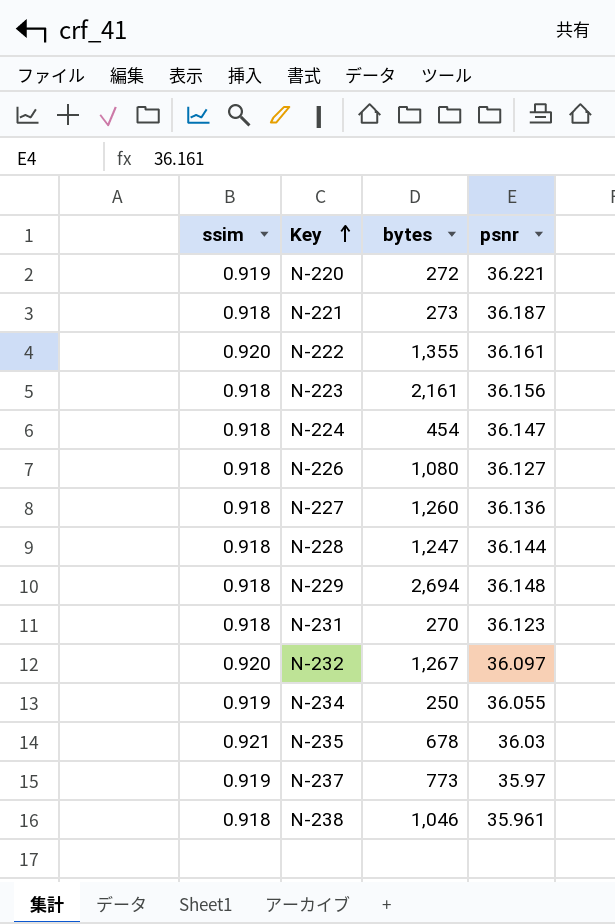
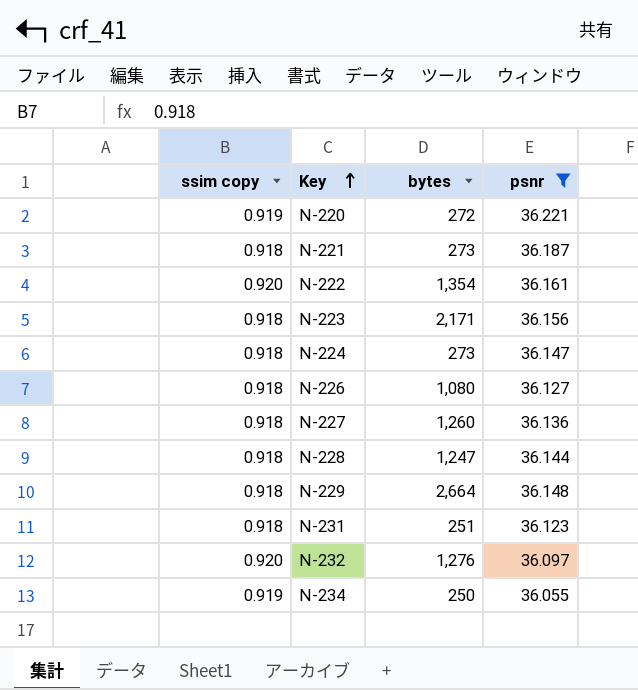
filter: none -> psnr >= 36.055
column name: ssim -> ssim copy
N-222 | bytes: 1,355 -> 1,354
N-223 | bytes: 2,161 -> 2,171
N-224 | bytes: 454 -> 273
N-229 | bytes: 2,694 -> 2,664
N-231 | bytes: 270 -> 251
N-232 | bytes: 1,267 -> 1,276

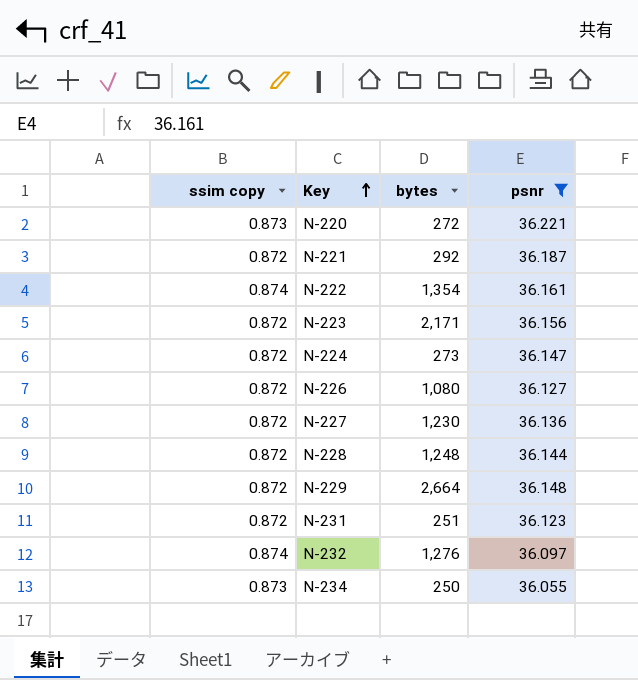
N-220 | ssim copy: 0.919 -> 0.873
N-221 | ssim copy: 0.918 -> 0.872
N-221 | bytes: 273 -> 292
N-222 | ssim copy: 0.920 -> 0.874
N-223 | ssim copy: 0.918 -> 0.872
N-224 | ssim copy: 0.918 -> 0.872
N-226 | ssim copy: 0.918 -> 0.872
N-227 | ssim copy: 0.918 -> 0.872
N-227 | bytes: 1,260 -> 1,230
N-228 | ssim copy: 0.918 -> 0.872
N-228 | bytes: 1,247 -> 1,248
N-229 | ssim copy: 0.918 -> 0.872
N-231 | ssim copy: 0.918 -> 0.872
N-232 | ssim copy: 0.920 -> 0.874
N-234 | ssim copy: 0.919 -> 0.873

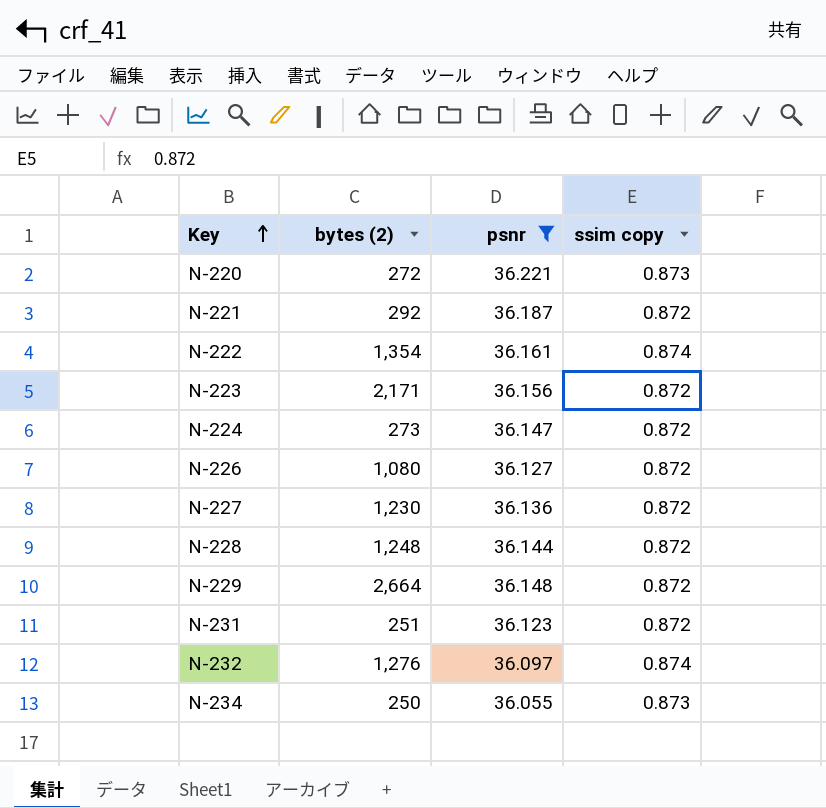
column name: bytes -> bytes (2)
column ssim copy | position: 1 -> 4

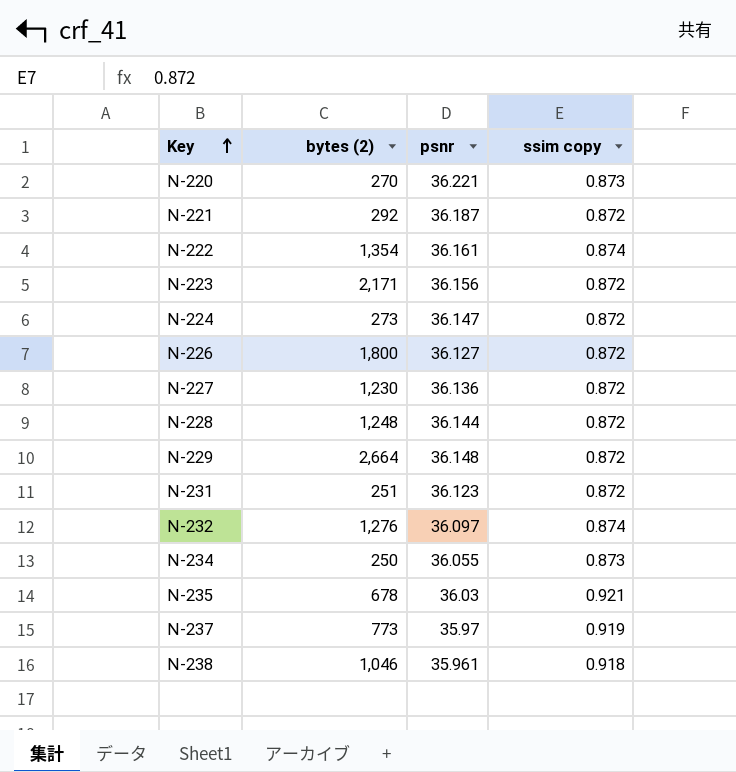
filter: psnr >= 36.055 -> none
N-220 | bytes (2): 272 -> 270
N-226 | bytes (2): 1,080 -> 1,800

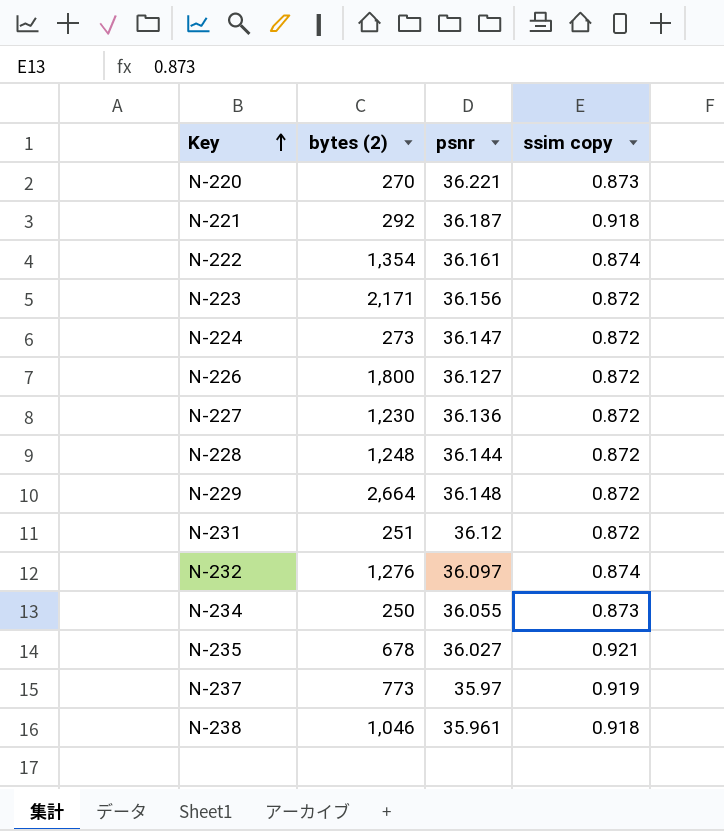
N-221 | ssim copy: 0.872 -> 0.918
N-231 | psnr: 36.123 -> 36.12
N-235 | psnr: 36.03 -> 36.027

